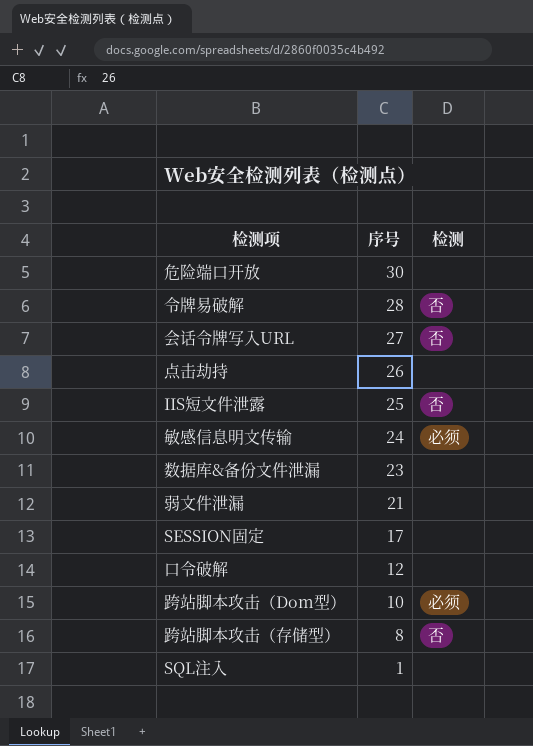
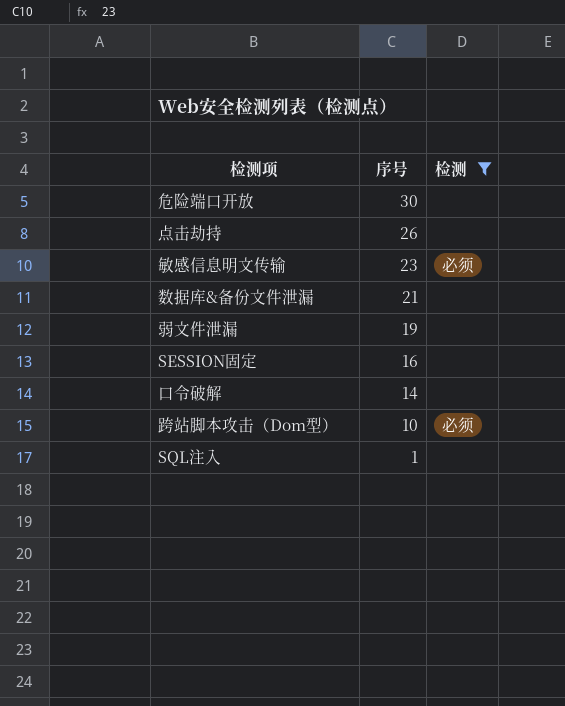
filter: none -> 检测 != 否
敏感信息明文传输 | 序号: 24 -> 23
数据库&备份文件泄漏 | 序号: 23 -> 21
弱文件泄漏 | 序号: 21 -> 19
SESSION固定 | 序号: 17 -> 16
口令破解 | 序号: 12 -> 14

